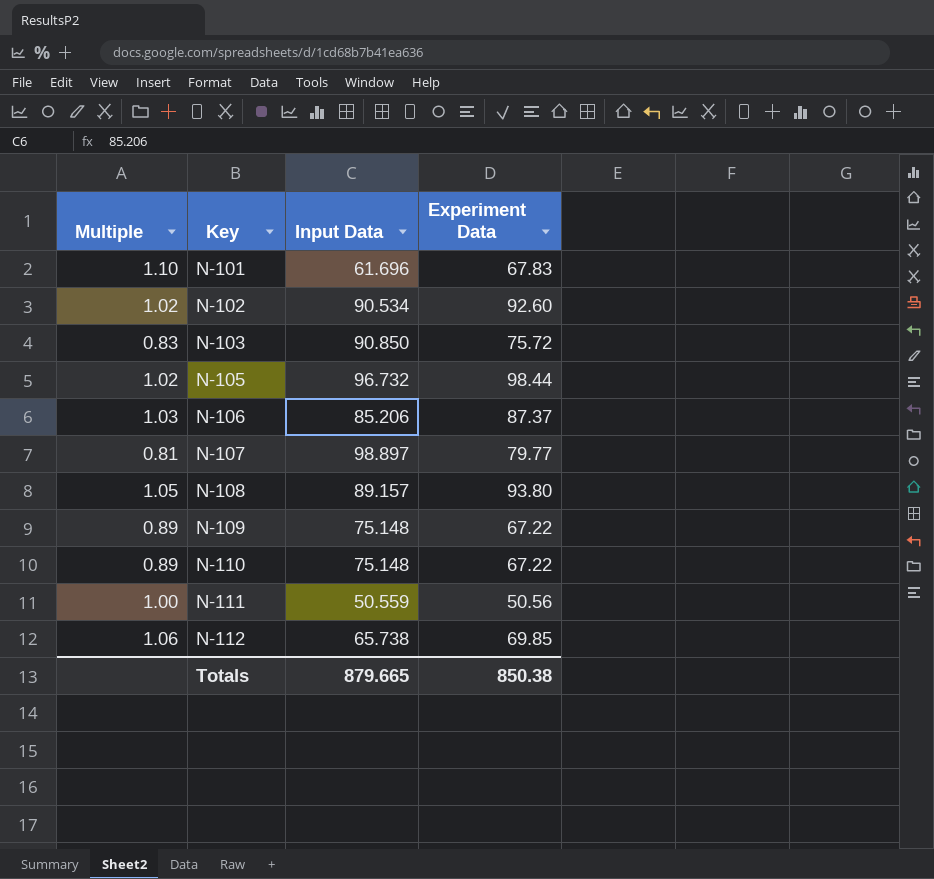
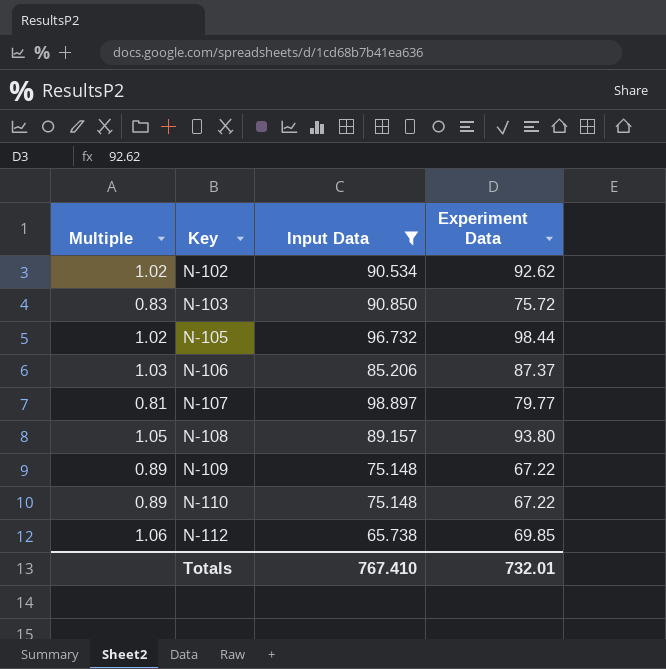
filter: none -> Input Data >= 65.738
N-102 | Experiment Data: 92.60 -> 92.62
Totals | Input Data: 879.665 -> 767.410
Totals | Experiment Data: 850.38 -> 732.01

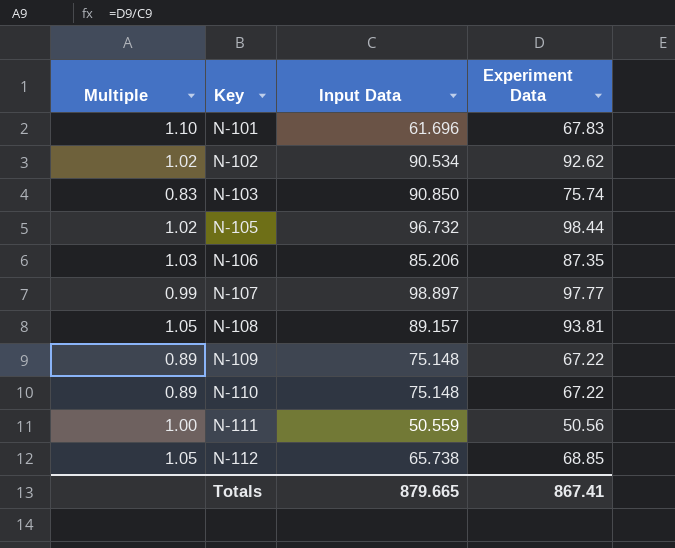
filter: Input Data >= 65.738 -> none
N-103 | Experiment Data: 75.72 -> 75.74
N-106 | Experiment Data: 87.37 -> 87.35
N-107 | Multiple: 0.81 -> 0.99
N-107 | Experiment Data: 79.77 -> 97.77
N-108 | Experiment Data: 93.80 -> 93.81
N-112 | Multiple: 1.06 -> 1.05
N-112 | Experiment Data: 69.85 -> 68.85
Totals | Input Data: 767.410 -> 879.665
Totals | Experiment Data: 732.01 -> 867.41

